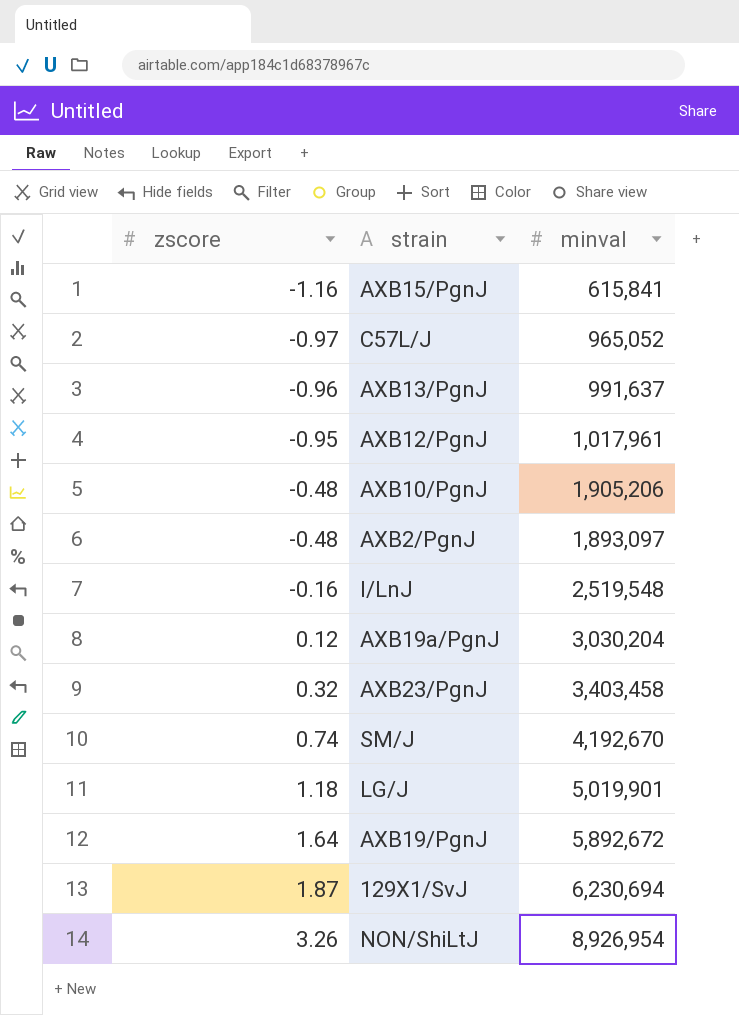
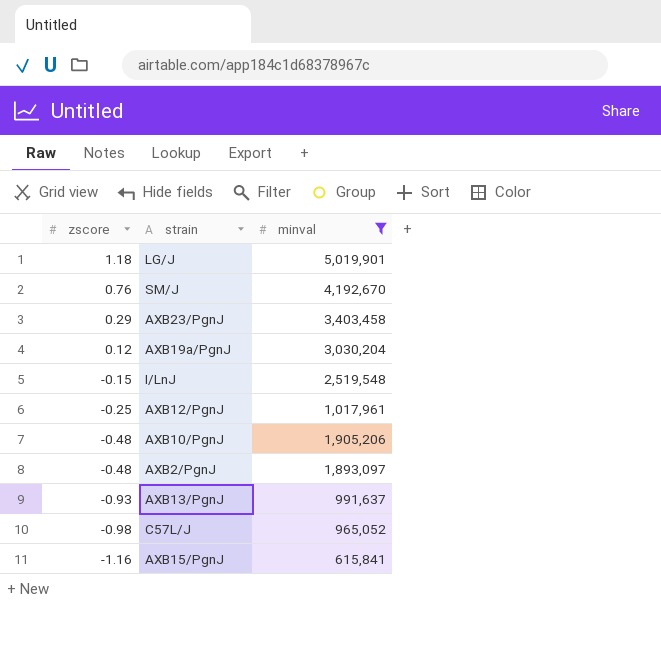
filter: none -> minval <= 5,019,901
row order: zscore ascending -> zscore descending
SM/J | zscore: 0.74 -> 0.76
AXB23/PgnJ | zscore: 0.32 -> 0.29
I/LnJ | zscore: -0.16 -> -0.15
AXB12/PgnJ | zscore: -0.95 -> -0.25
AXB13/PgnJ | zscore: -0.96 -> -0.93
C57L/J | zscore: -0.97 -> -0.98

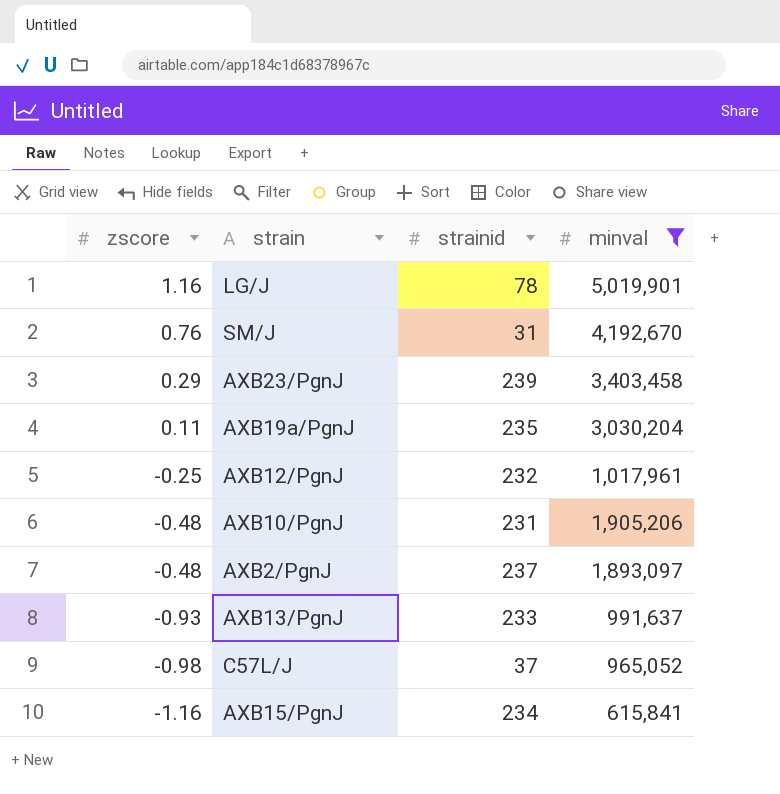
column strainid | position: none -> 3
row I/LnJ: -0.15 | 2,519,548 -> none
LG/J | zscore: 1.18 -> 1.16
AXB19a/PgnJ | zscore: 0.12 -> 0.11

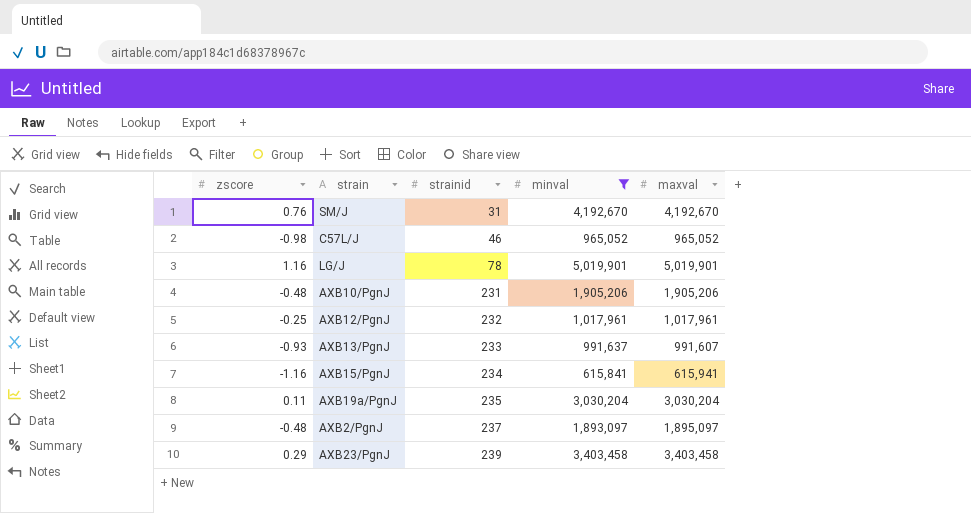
row order: zscore descending -> strainid ascending
column maxval | position: none -> 5
C57L/J | strainid: 37 -> 46

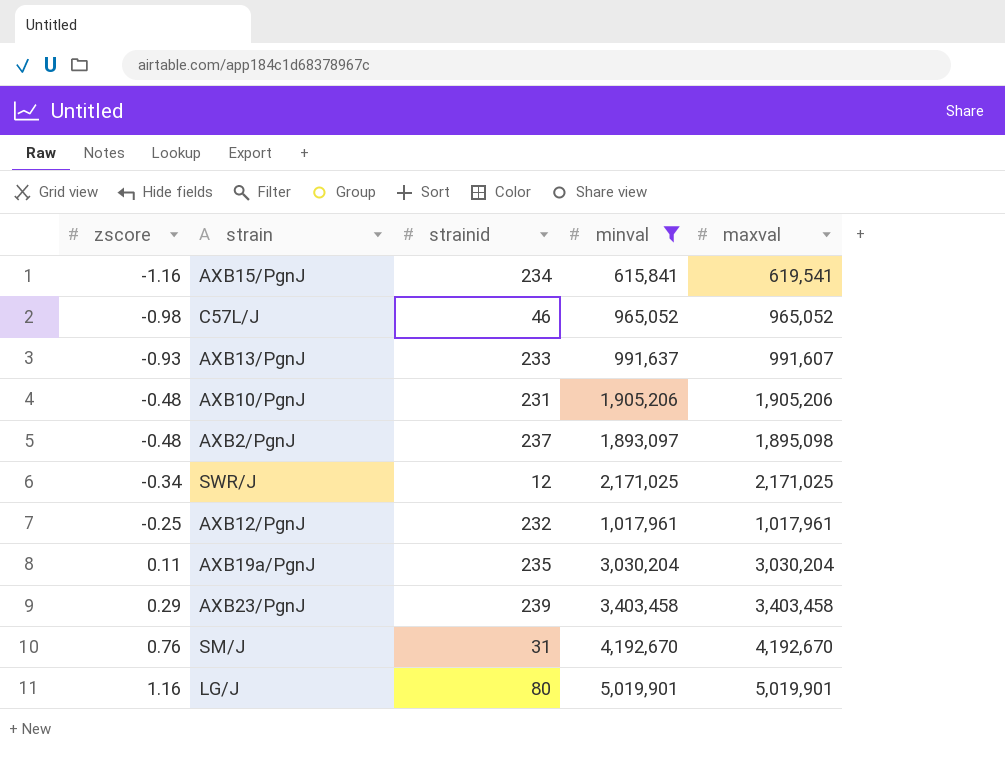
row order: strainid ascending -> zscore ascending
AXB15/PgnJ | maxval: 615,941 -> 619,541
AXB2/PgnJ | maxval: 1,895,097 -> 1,895,098
row SWR/J: none -> -0.34 | 12 | 2,171,025 | 2,171,025
LG/J | strainid: 78 -> 80

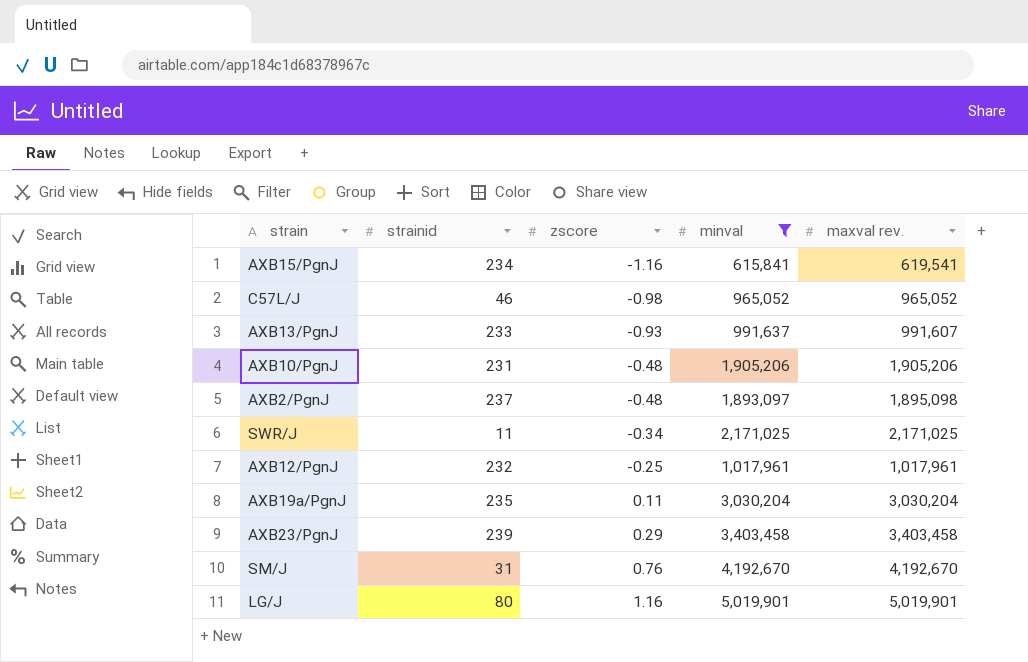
column zscore | position: 1 -> 3
column name: maxval -> maxval rev.
SWR/J | strainid: 12 -> 11

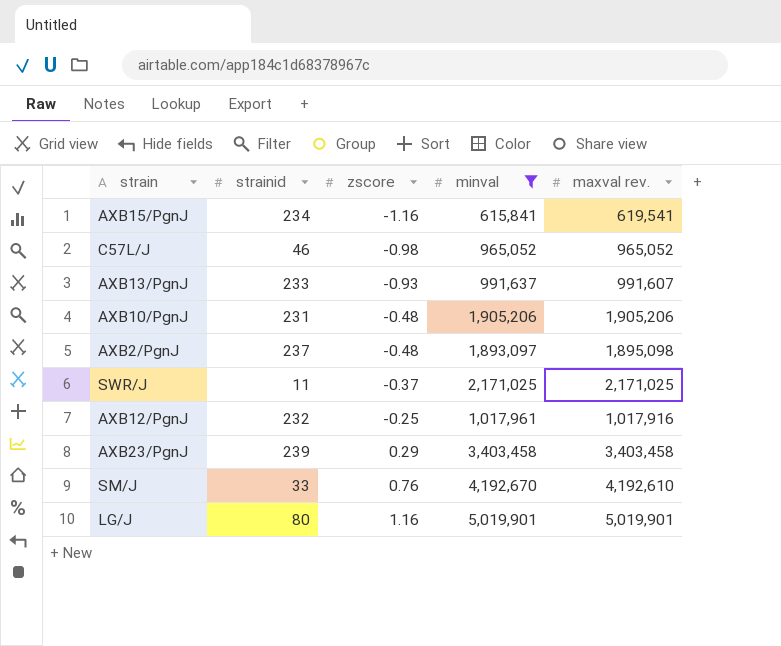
row AXB19a/PgnJ: 235 | 0.11 | 3,030,204 | 3,030,204 -> none
SWR/J | zscore: -0.34 -> -0.37
AXB12/PgnJ | maxval rev.: 1,017,961 -> 1,017,916
SM/J | strainid: 31 -> 33
SM/J | maxval rev.: 4,192,670 -> 4,192,610

